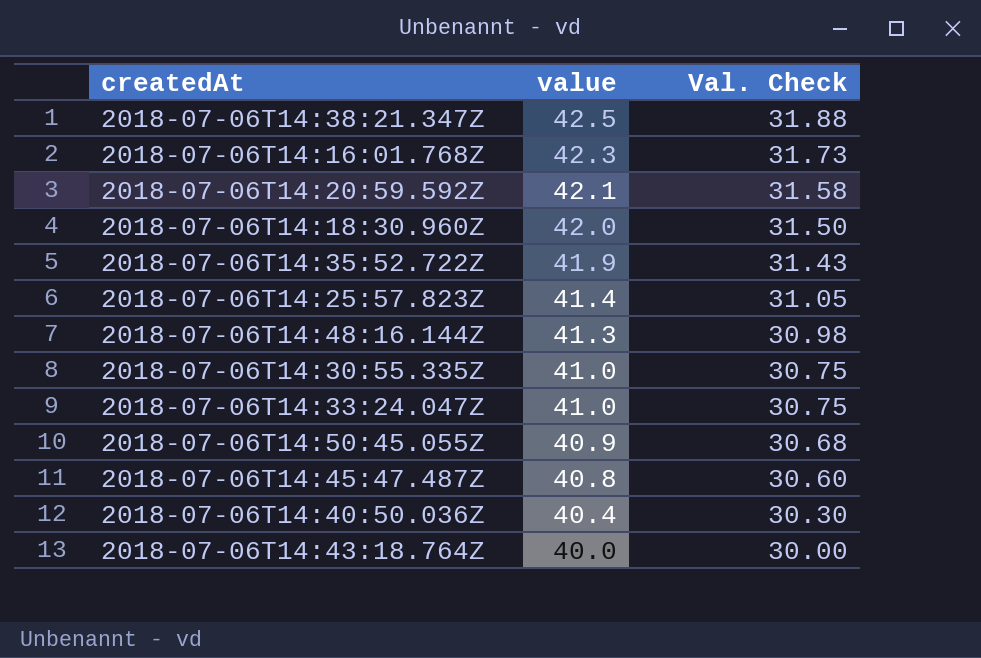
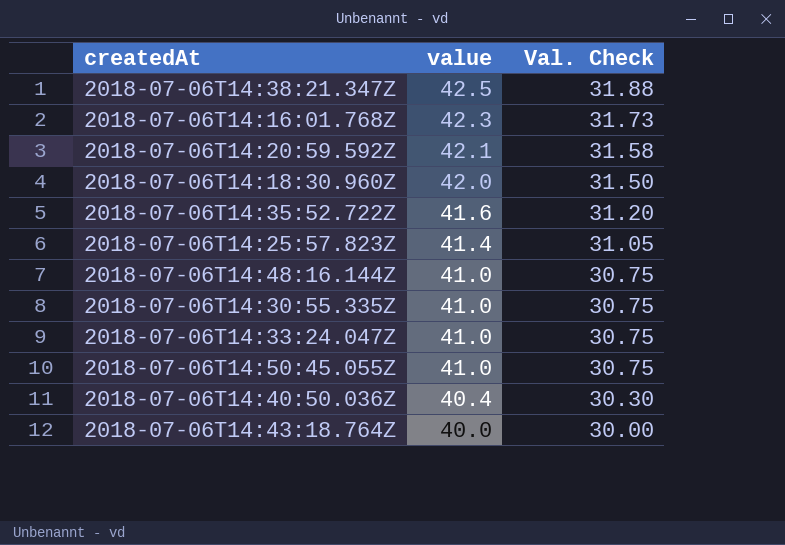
row 2018-07-06T14:45:47.487Z: 40.8 | 30.60 -> none
2018-07-06T14:35:52.722Z | value: 41.9 -> 41.6
2018-07-06T14:35:52.722Z | Val. Check: 31.43 -> 31.20
2018-07-06T14:48:16.144Z | value: 41.3 -> 41.0
2018-07-06T14:48:16.144Z | Val. Check: 30.98 -> 30.75
2018-07-06T14:50:45.055Z | value: 40.9 -> 41.0
2018-07-06T14:50:45.055Z | Val. Check: 30.68 -> 30.75

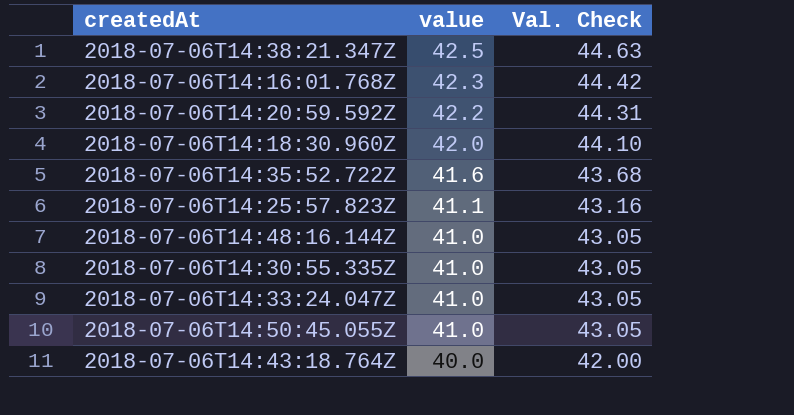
column Val. Check | formula: [value] * 0.75 -> [value] * 1.05
row 2018-07-06T14:40:50.036Z: 40.4 | 30.30 -> none
2018-07-06T14:20:59.592Z | value: 42.1 -> 42.2
2018-07-06T14:25:57.823Z | value: 41.4 -> 41.1

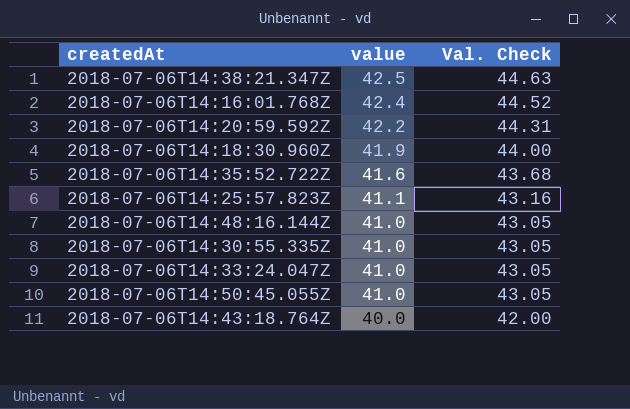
2018-07-06T14:16:01.768Z | value: 42.3 -> 42.4
2018-07-06T14:16:01.768Z | Val. Check: 44.42 -> 44.52
2018-07-06T14:18:30.960Z | value: 42.0 -> 41.9
2018-07-06T14:18:30.960Z | Val. Check: 44.10 -> 44.00

